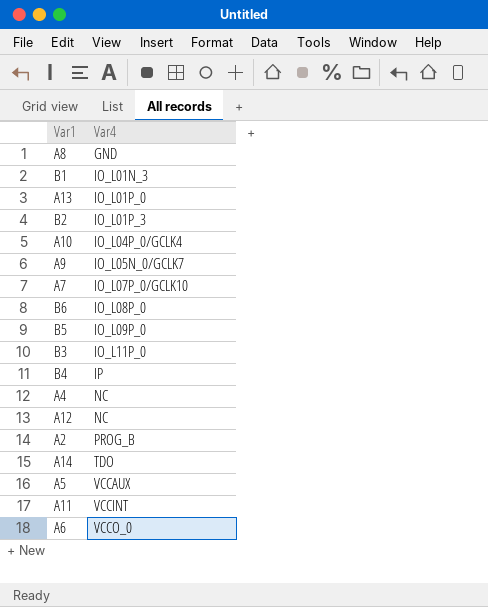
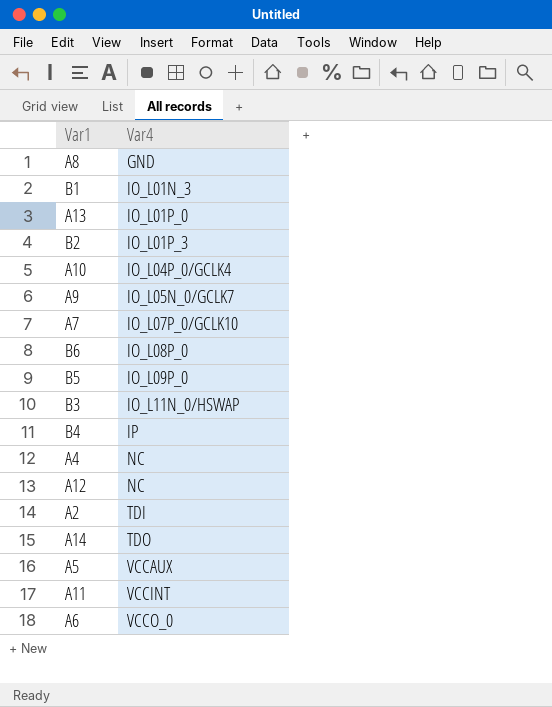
B3 | Var4: IO_L11P_0 -> IO_L11N_0/HSWAP
A2 | Var4: PROG_B -> TDI

